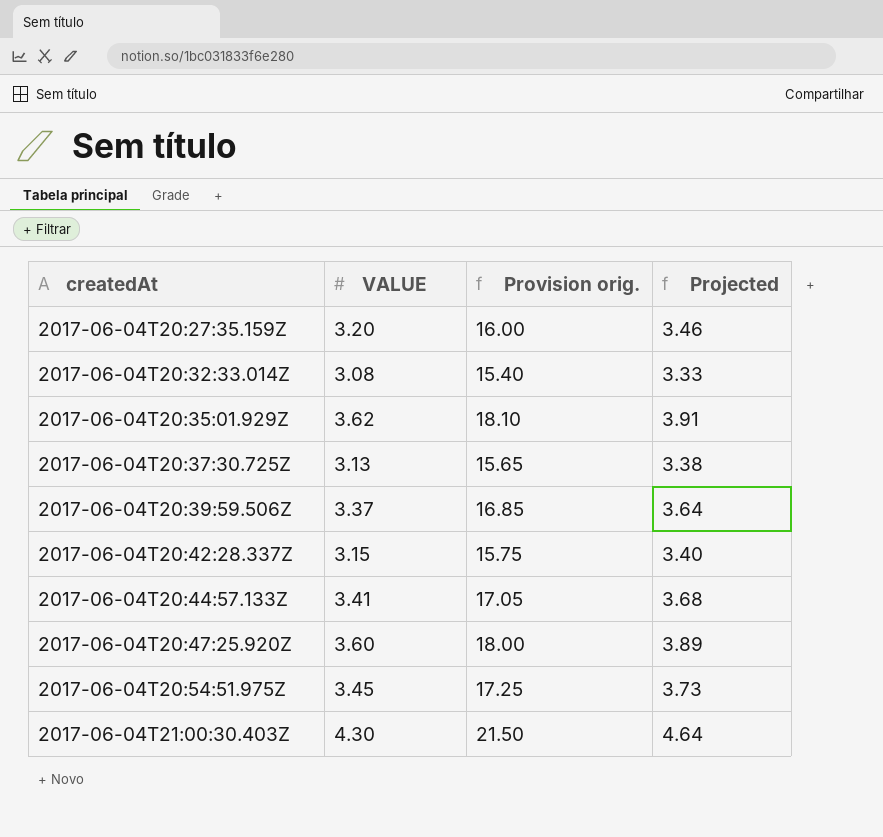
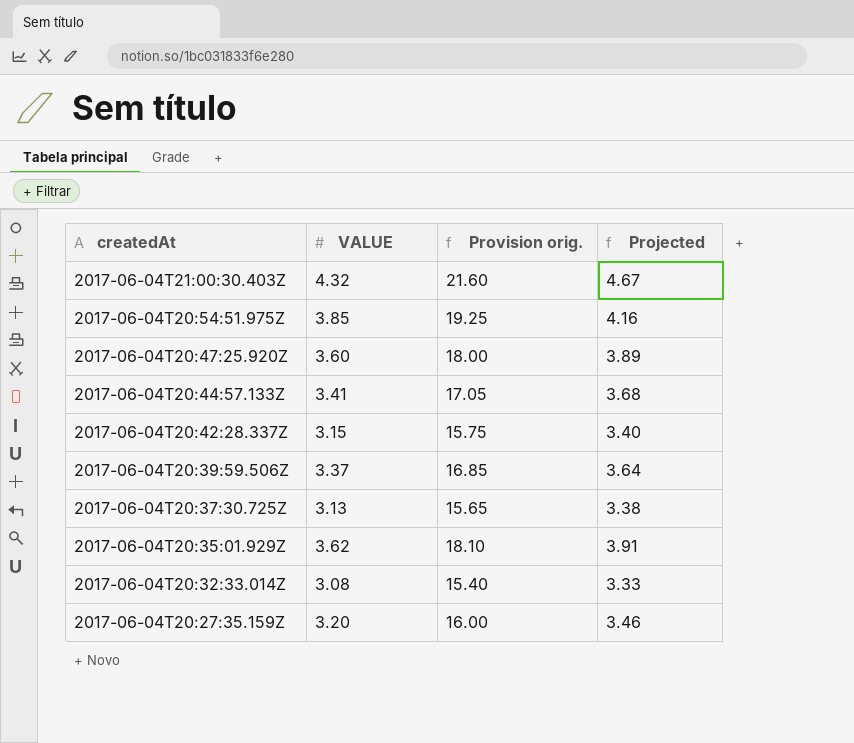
row order: createdAt ascending -> createdAt descending
2017-06-04T21:00:30.403Z | VALUE: 4.30 -> 4.32
2017-06-04T21:00:30.403Z | Provision orig.: 21.50 -> 21.60
2017-06-04T21:00:30.403Z | Projected: 4.64 -> 4.67
2017-06-04T20:54:51.975Z | VALUE: 3.45 -> 3.85
2017-06-04T20:54:51.975Z | Provision orig.: 17.25 -> 19.25
2017-06-04T20:54:51.975Z | Projected: 3.73 -> 4.16

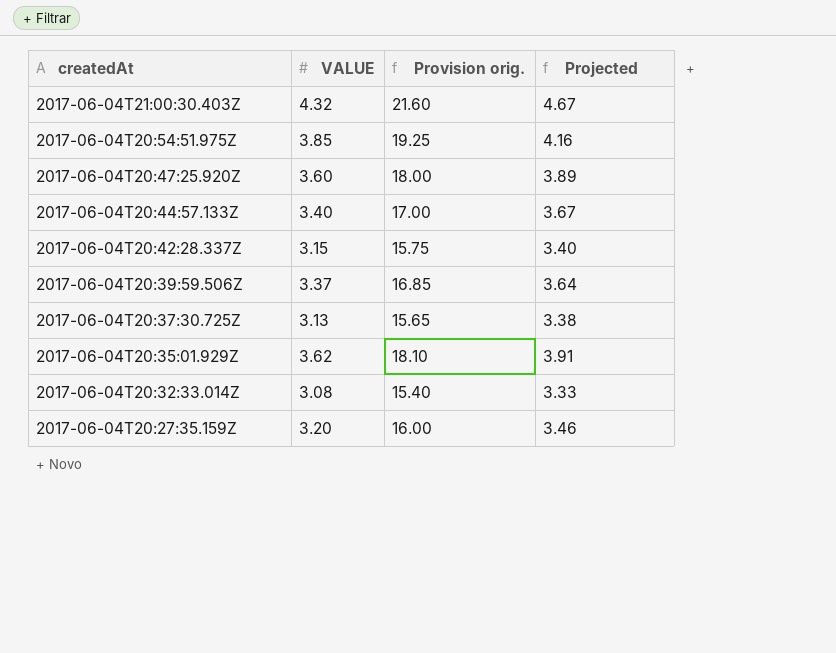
2017-06-04T20:44:57.133Z | VALUE: 3.41 -> 3.40
2017-06-04T20:44:57.133Z | Provision orig.: 17.05 -> 17.00
2017-06-04T20:44:57.133Z | Projected: 3.68 -> 3.67

